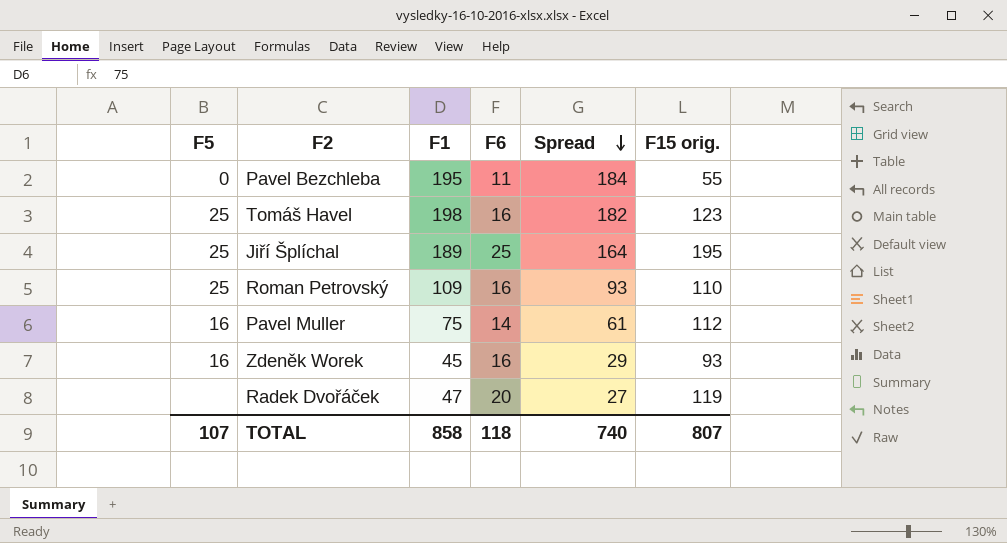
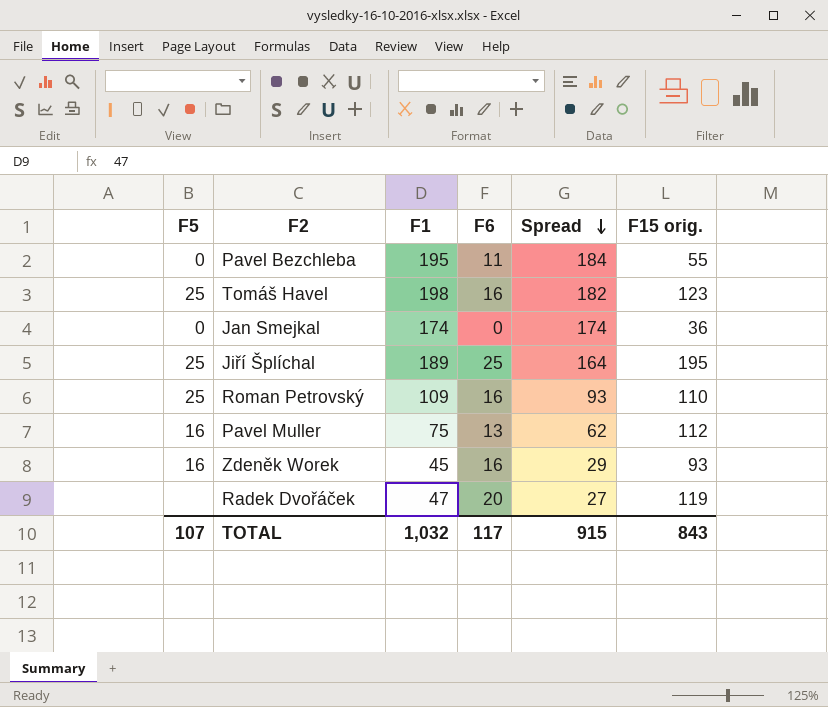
row Jan Smejkal: none -> 0 | 174 | 0 | 174 | 36
Pavel Muller | F6: 14 -> 13
Pavel Muller | Spread: 61 -> 62
TOTAL | F1: 858 -> 1,032
TOTAL | F6: 118 -> 117
TOTAL | Spread: 740 -> 915
TOTAL | F15 orig.: 807 -> 843

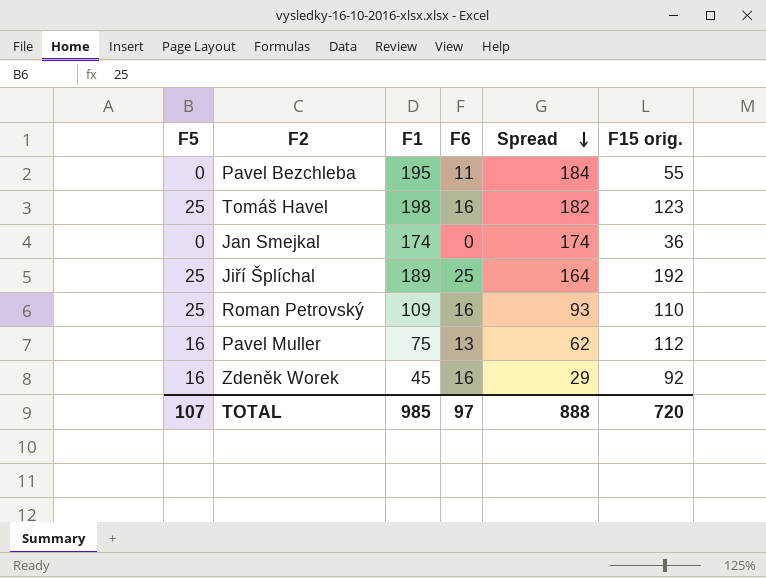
row Radek Dvořáček: none | 47 | 20 | 27 | 119 -> none
Jiří Šplíchal | F15 orig.: 195 -> 192
Zdeněk Worek | F15 orig.: 93 -> 92
TOTAL | F1: 1,032 -> 985
TOTAL | F6: 117 -> 97
TOTAL | Spread: 915 -> 888
TOTAL | F15 orig.: 843 -> 720

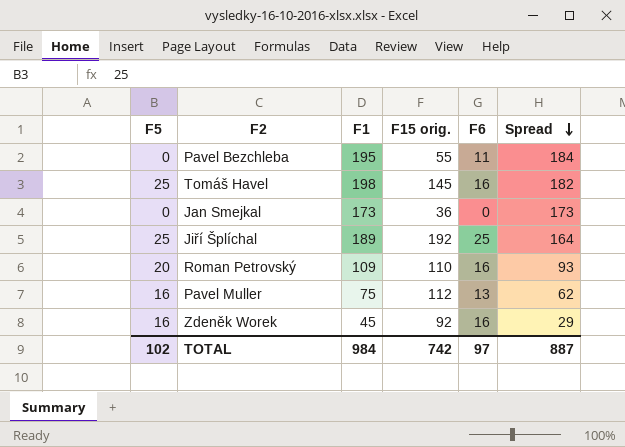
column F15 orig. | position: 6 -> 4
Tomáš Havel | F15 orig.: 123 -> 145
Jan Smejkal | F1: 174 -> 173
Jan Smejkal | Spread: 174 -> 173
Roman Petrovský | F5: 25 -> 20
TOTAL | F5: 107 -> 102
TOTAL | F1: 985 -> 984
TOTAL | F15 orig.: 720 -> 742
TOTAL | Spread: 888 -> 887

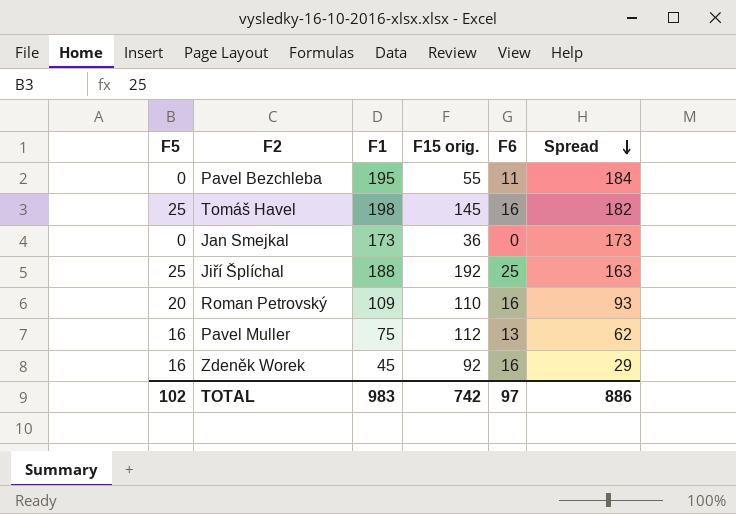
Jiří Šplíchal | F1: 189 -> 188
Jiří Šplíchal | Spread: 164 -> 163
TOTAL | F1: 984 -> 983
TOTAL | Spread: 887 -> 886

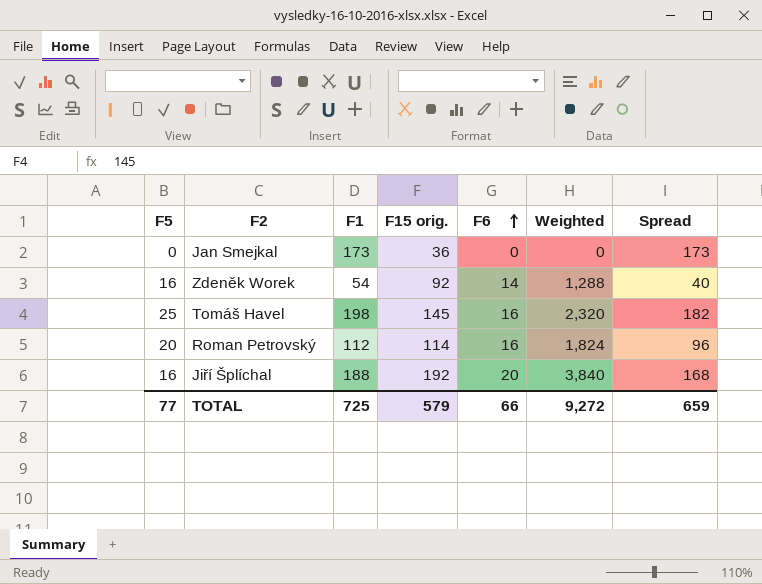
row order: Spread descending -> F6 ascending
column Weighted | formula: none -> [F15 orig.] * [F6]
row Pavel Bezchleba: 0 | 195 | 55 | 11 | 184 -> none
row Pavel Muller: 16 | 75 | 112 | 13 | 62 -> none
Zdeněk Worek | F1: 45 -> 54
Zdeněk Worek | F6: 16 -> 14
Zdeněk Worek | Spread: 29 -> 40
Roman Petrovský | F1: 109 -> 112
Roman Petrovský | F15 orig.: 110 -> 114
Roman Petrovský | Spread: 93 -> 96
Jiří Šplíchal | F5: 25 -> 16
Jiří Šplíchal | F6: 25 -> 20
Jiří Šplíchal | Spread: 163 -> 168
TOTAL | F5: 102 -> 77
TOTAL | F1: 983 -> 725
TOTAL | F15 orig.: 742 -> 579
TOTAL | F6: 97 -> 66
TOTAL | Spread: 886 -> 659

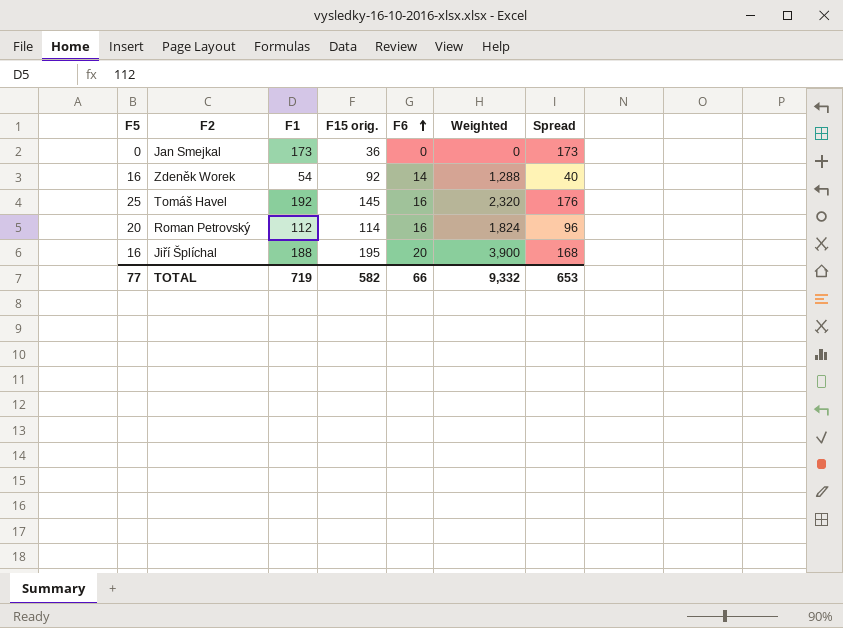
Tomáš Havel | F1: 198 -> 192
Tomáš Havel | Spread: 182 -> 176
Jiří Šplíchal | F15 orig.: 192 -> 195
Jiří Šplíchal | Weighted: 3,840 -> 3,900
TOTAL | F1: 725 -> 719
TOTAL | F15 orig.: 579 -> 582
TOTAL | Weighted: 9,272 -> 9,332
TOTAL | Spread: 659 -> 653

